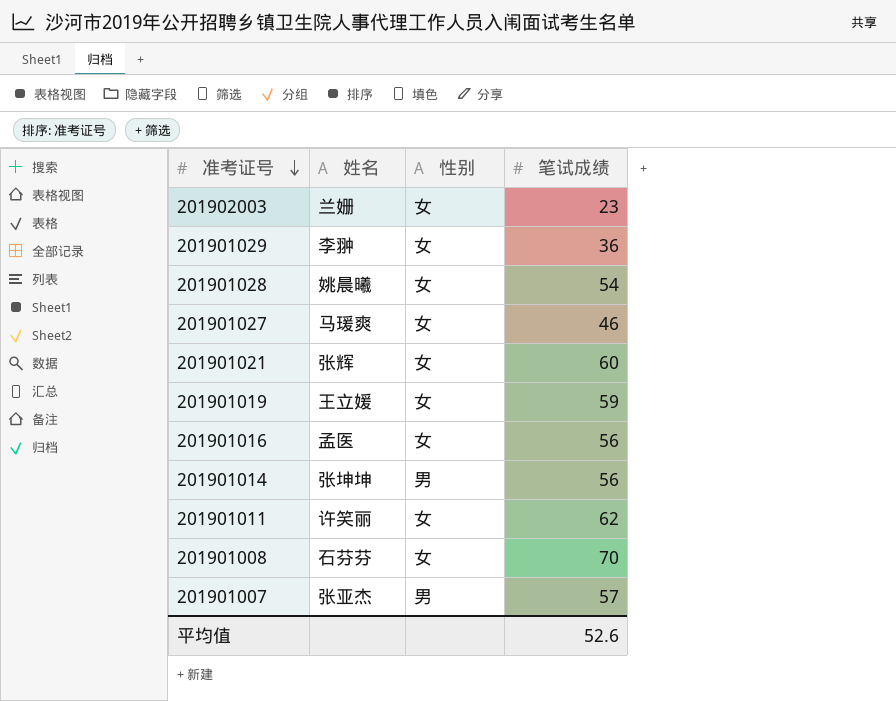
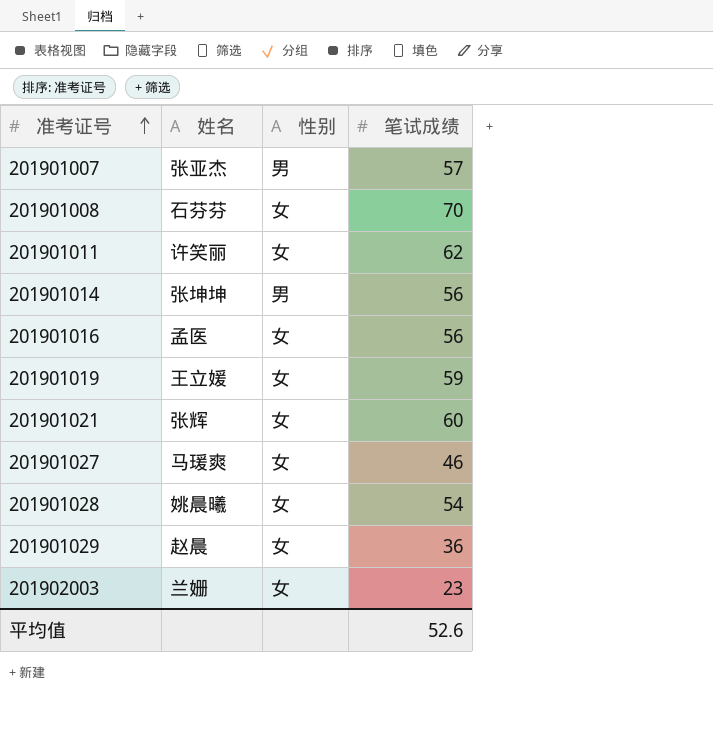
row order: 准考证号 descending -> 准考证号 ascending
201901029 | 姓名: 李翀 -> 赵晨

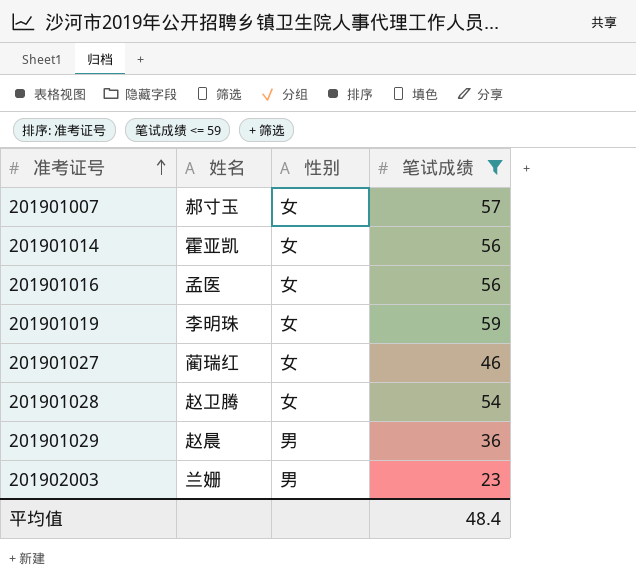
filter: none -> 笔试成绩 <= 59
201901007 | 姓名: 张亚杰 -> 郝寸玉
201901007 | 性别: 男 -> 女
201901014 | 姓名: 张坤坤 -> 霍亚凯
201901014 | 性别: 男 -> 女
201901019 | 姓名: 王立媛 -> 李明珠
201901027 | 姓名: 马瑗爽 -> 蔺瑞红
201901028 | 姓名: 姚晨曦 -> 赵卫腾
201901029 | 性别: 女 -> 男
201902003 | 性别: 女 -> 男
平均值 | 笔试成绩: 52.6 -> 48.4

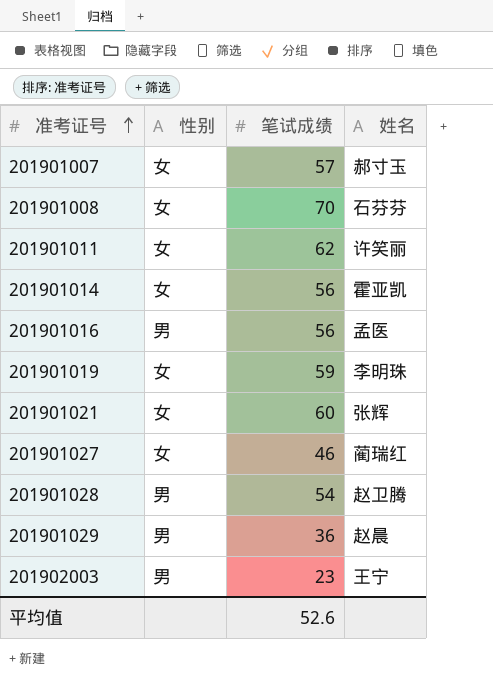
filter: 笔试成绩 <= 59 -> none
column 姓名 | position: 2 -> 4
201901016 | 性别: 女 -> 男
201901028 | 性别: 女 -> 男
201902003 | 姓名: 兰姗 -> 王宁
平均值 | 笔试成绩: 48.4 -> 52.6

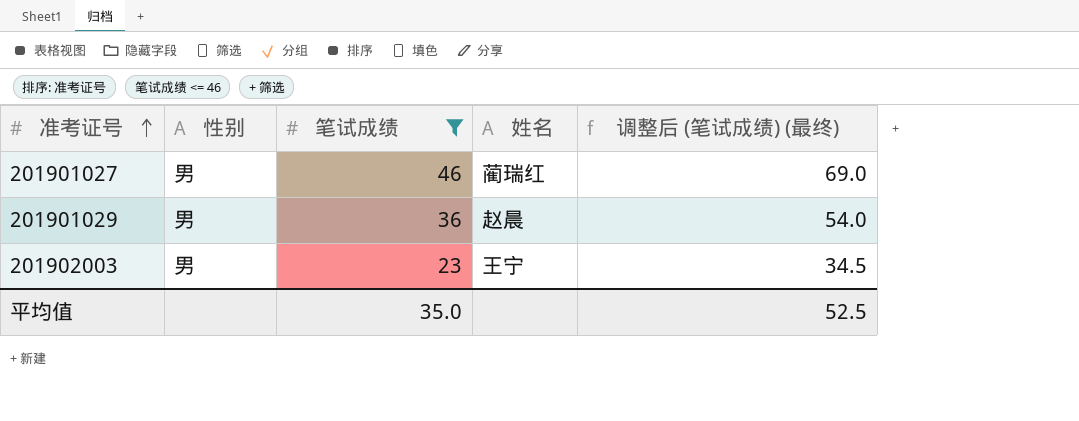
filter: none -> 笔试成绩 <= 46
column 调整后 (笔试成绩) (最终) | formula: none -> [笔试成绩] * 1.5
201901027 | 性别: 女 -> 男
平均值 | 笔试成绩: 52.6 -> 35.0

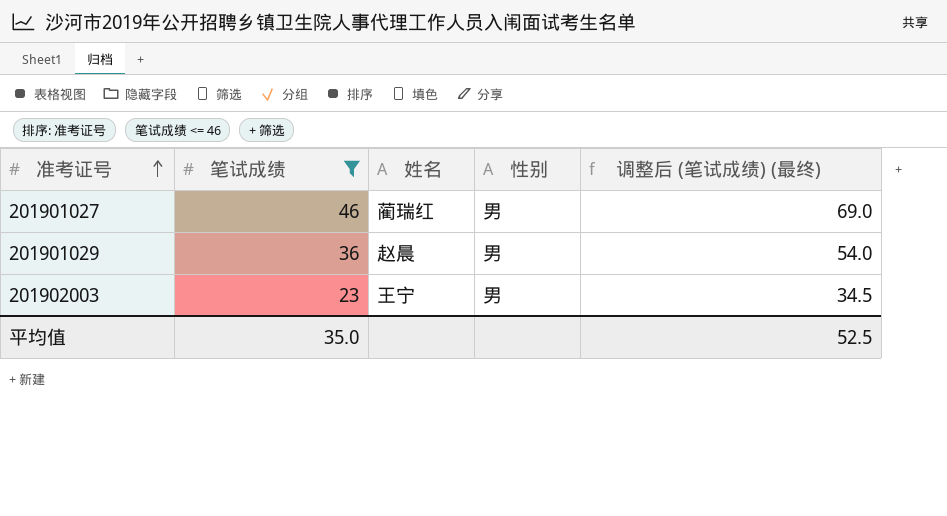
column 性别 | position: 2 -> 4

